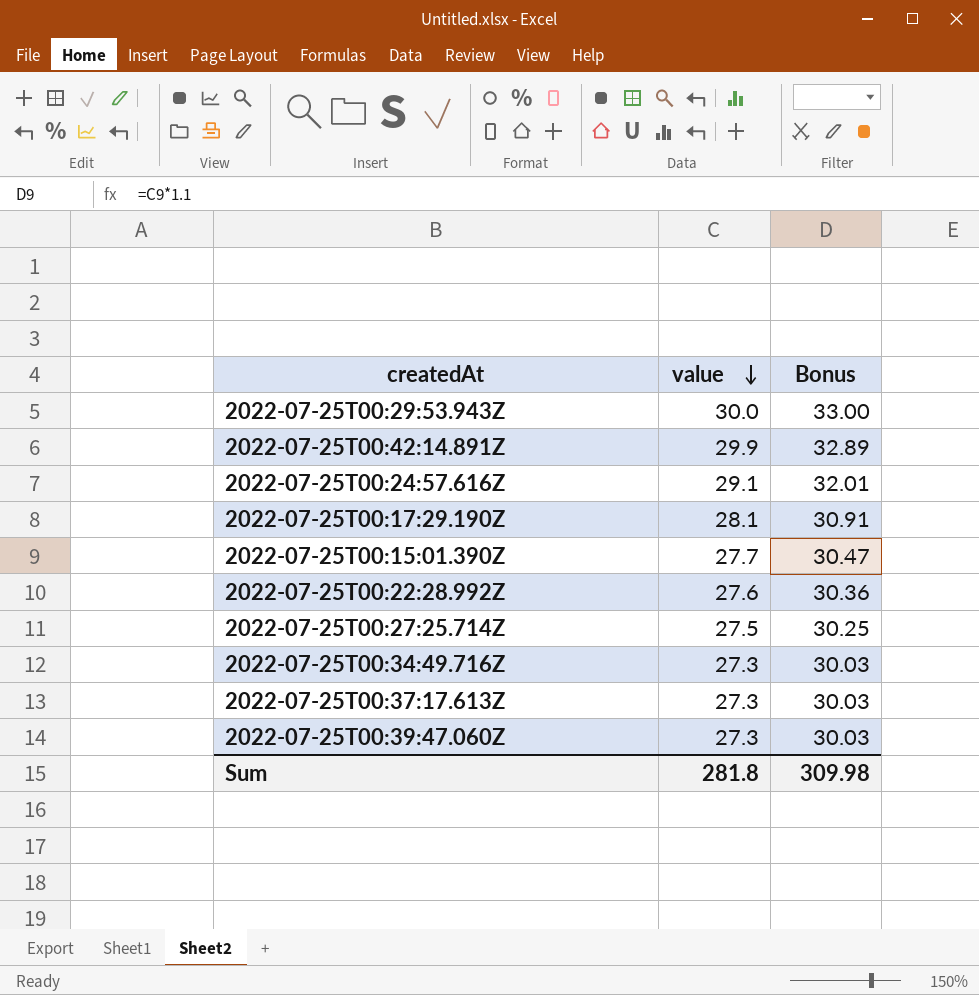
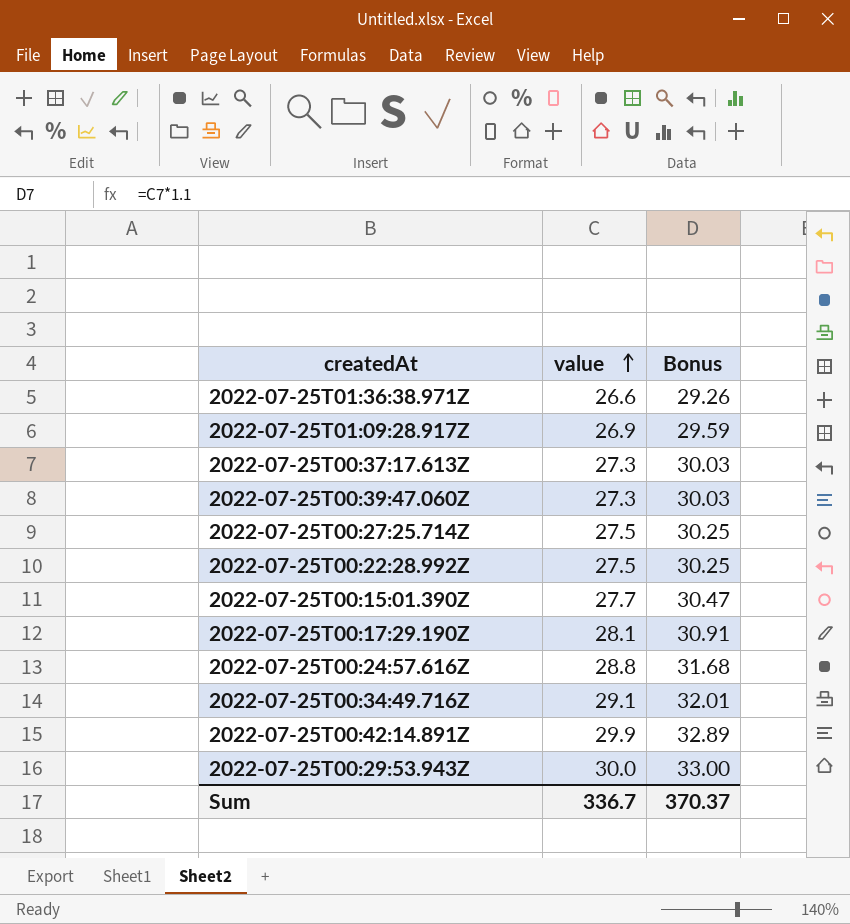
row order: value descending -> value ascending
row 2022-07-25T01:36:38.971Z: none -> 26.6 | 29.26
row 2022-07-25T01:09:28.917Z: none -> 26.9 | 29.59
2022-07-25T00:22:28.992Z | value: 27.6 -> 27.5
2022-07-25T00:22:28.992Z | Bonus: 30.36 -> 30.25
2022-07-25T00:24:57.616Z | value: 29.1 -> 28.8
2022-07-25T00:24:57.616Z | Bonus: 32.01 -> 31.68
2022-07-25T00:34:49.716Z | value: 27.3 -> 29.1
2022-07-25T00:34:49.716Z | Bonus: 30.03 -> 32.01
Sum | value: 281.8 -> 336.7
Sum | Bonus: 309.98 -> 370.37

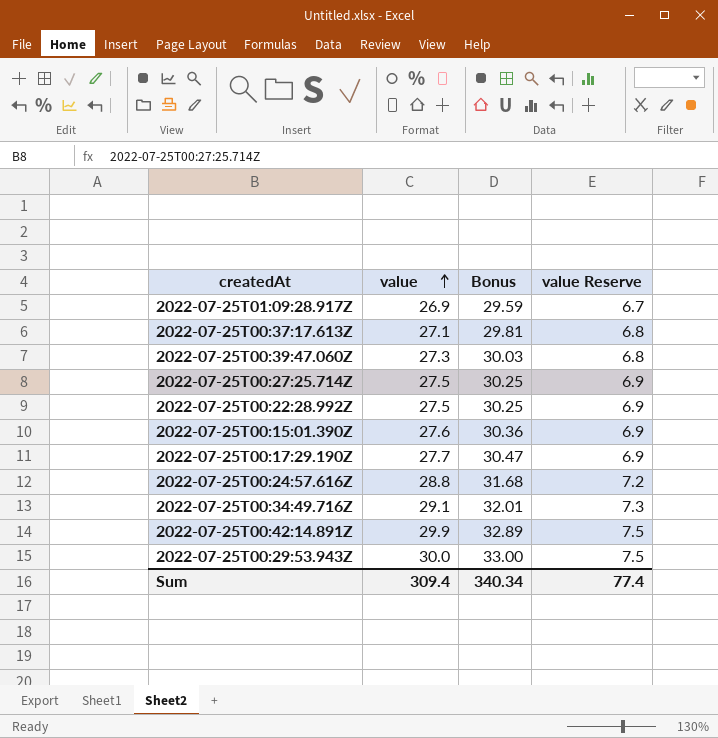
column value Reserve | formula: none -> [value] * 0.25
row 2022-07-25T01:36:38.971Z: 26.6 | 29.26 -> none
2022-07-25T00:37:17.613Z | value: 27.3 -> 27.1
2022-07-25T00:37:17.613Z | Bonus: 30.03 -> 29.81
2022-07-25T00:15:01.390Z | value: 27.7 -> 27.6
2022-07-25T00:15:01.390Z | Bonus: 30.47 -> 30.36
2022-07-25T00:17:29.190Z | value: 28.1 -> 27.7
2022-07-25T00:17:29.190Z | Bonus: 30.91 -> 30.47
Sum | value: 336.7 -> 309.4
Sum | Bonus: 370.37 -> 340.34

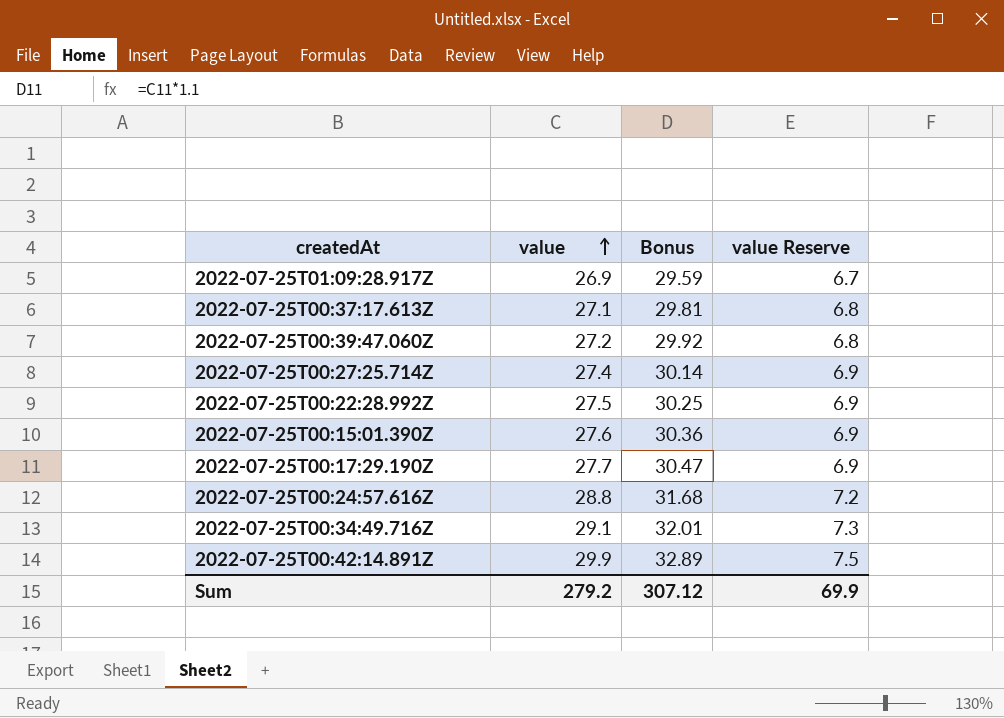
row 2022-07-25T00:29:53.943Z: 30.0 | 33.00 | 7.5 -> none
2022-07-25T00:39:47.060Z | value: 27.3 -> 27.2
2022-07-25T00:39:47.060Z | Bonus: 30.03 -> 29.92
2022-07-25T00:27:25.714Z | value: 27.5 -> 27.4
2022-07-25T00:27:25.714Z | Bonus: 30.25 -> 30.14
Sum | value: 309.4 -> 279.2
Sum | Bonus: 340.34 -> 307.12
Sum | value Reserve: 77.4 -> 69.9

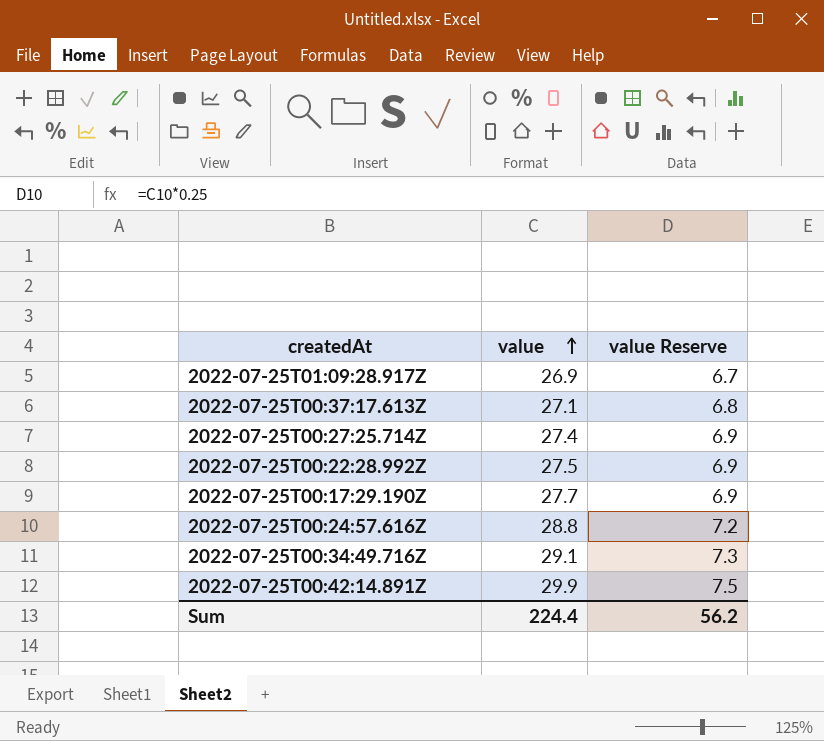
column Bonus | formula: [value] * 1.1 -> none
row 2022-07-25T00:39:47.060Z: 27.2 | 29.92 | 6.8 -> none
row 2022-07-25T00:15:01.390Z: 27.6 | 30.36 | 6.9 -> none
Sum | value: 279.2 -> 224.4
Sum | value Reserve: 69.9 -> 56.2

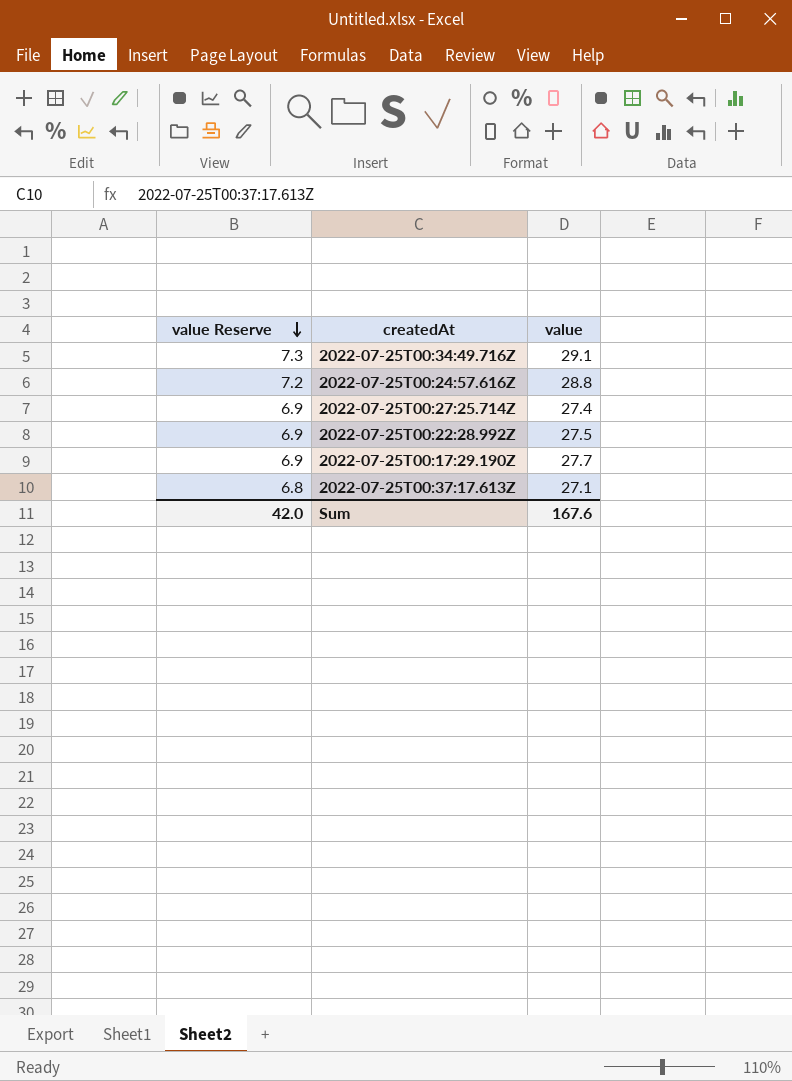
row order: value ascending -> value Reserve descending
column value Reserve | position: 3 -> 1
row 2022-07-25T01:09:28.917Z: 26.9 | 6.7 -> none
row 2022-07-25T00:42:14.891Z: 29.9 | 7.5 -> none
Sum | value Reserve: 56.2 -> 42.0
Sum | value: 224.4 -> 167.6

